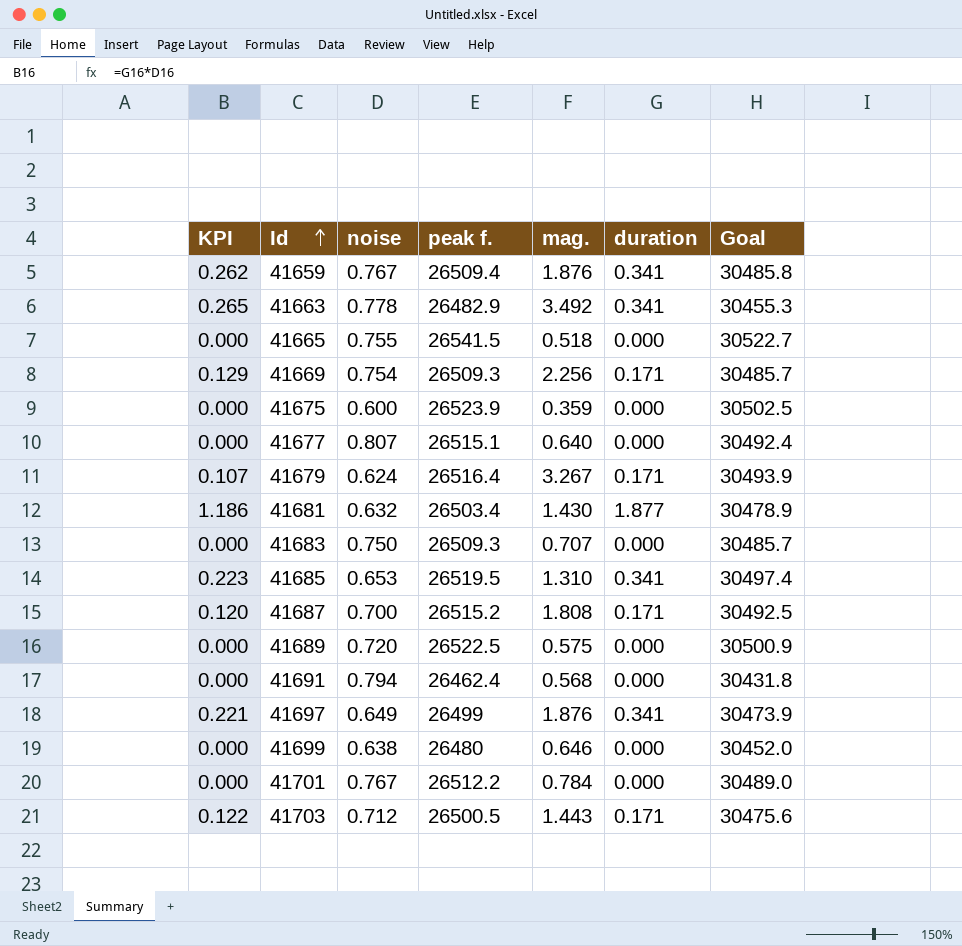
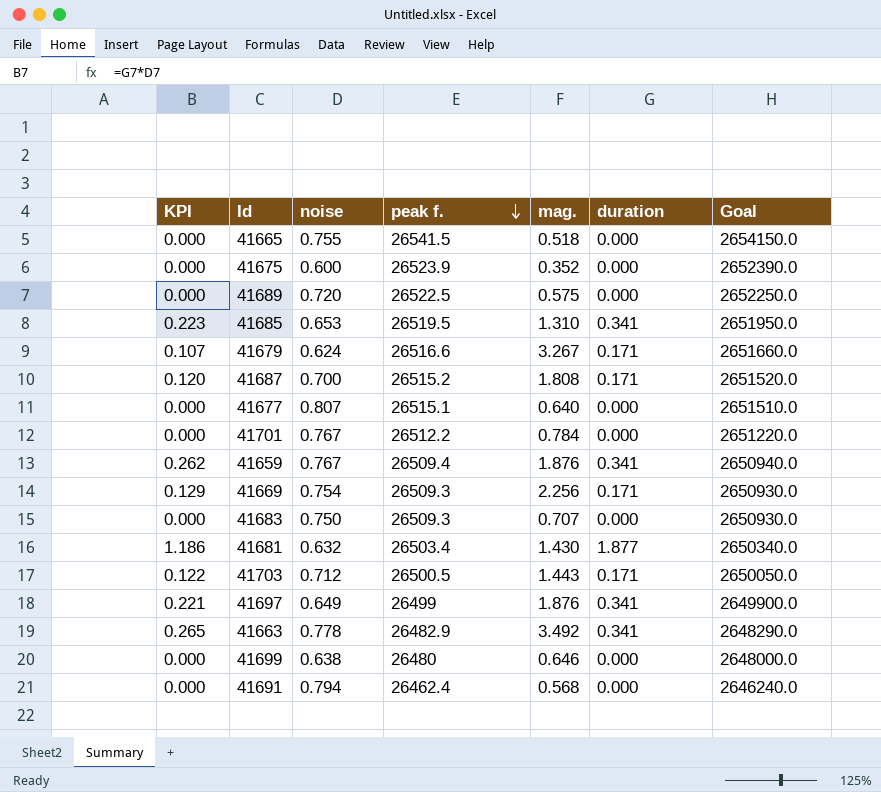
row order: Id ascending -> peak f. descending
column Goal | formula: [peak f.] * 1.15 -> [peak f.] * 100
41675 | mag.: 0.359 -> 0.352
41679 | peak f.: 26516.4 -> 26516.6

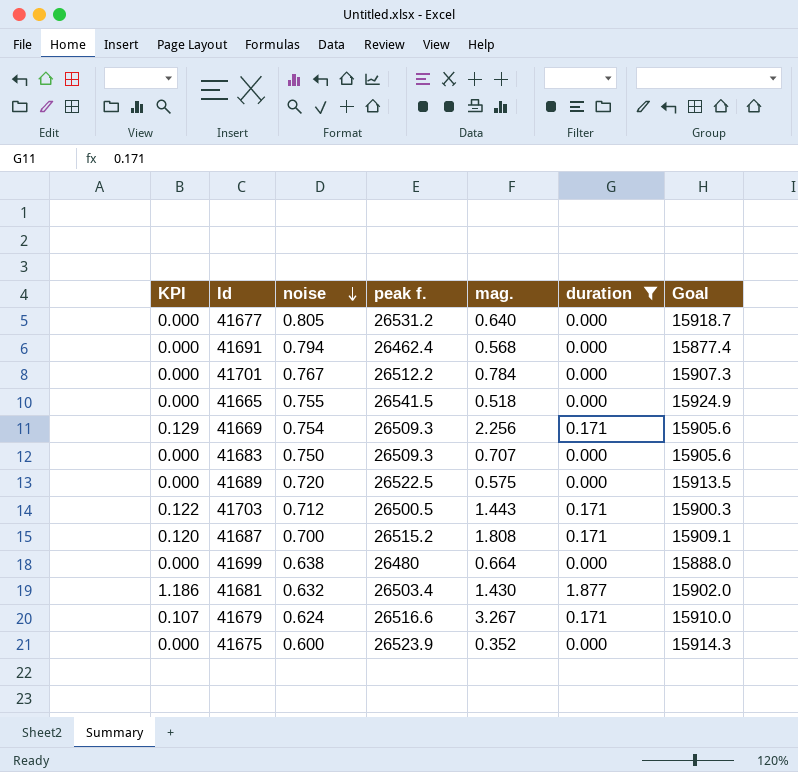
filter: none -> duration != 0.341
row order: peak f. descending -> noise descending
column Goal | formula: [peak f.] * 100 -> [peak f.] * 0.6
41677 | noise: 0.807 -> 0.805
41677 | peak f.: 26515.1 -> 26531.2
41699 | mag.: 0.646 -> 0.664

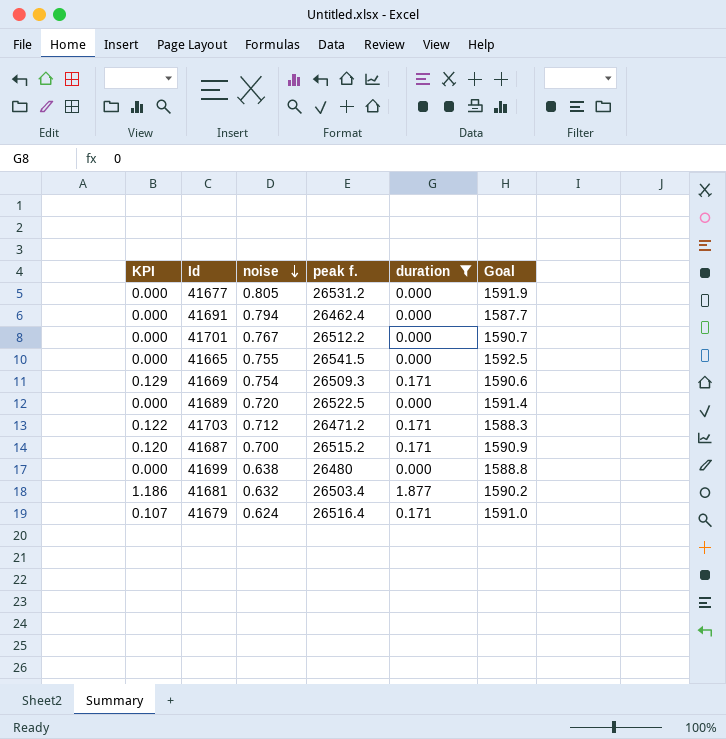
column mag. | position: 5 -> none
column Goal | formula: [peak f.] * 0.6 -> [peak f.] * 0.06
row 41683: 0.000 | 0.750 | 26509.3 | 0.707 | 0.000 | 15905.6 -> none
row 41675: 0.000 | 0.600 | 26523.9 | 0.352 | 0.000 | 15914.3 -> none
41703 | peak f.: 26500.5 -> 26471.2
41679 | peak f.: 26516.6 -> 26516.4

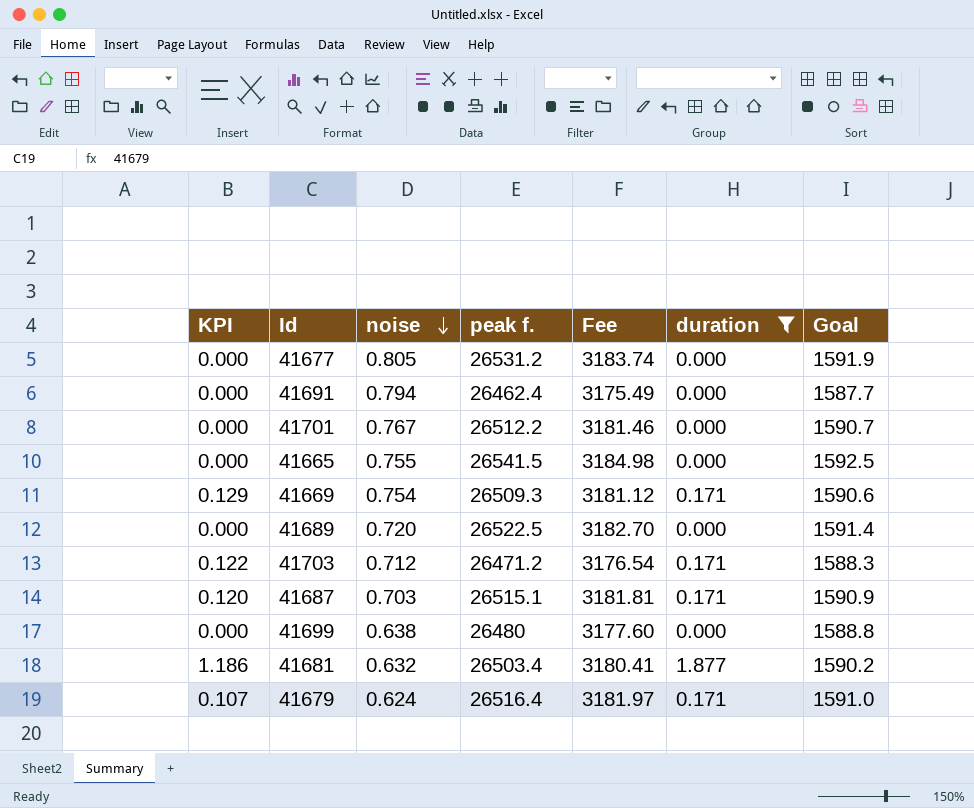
column Fee | formula: none -> [peak f.] * 0.12
41687 | noise: 0.700 -> 0.703
41687 | peak f.: 26515.2 -> 26515.1

